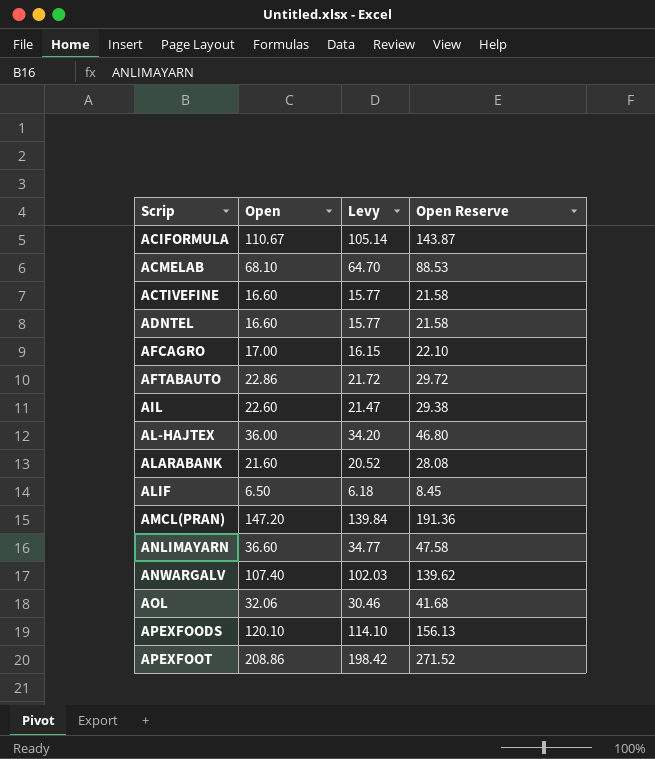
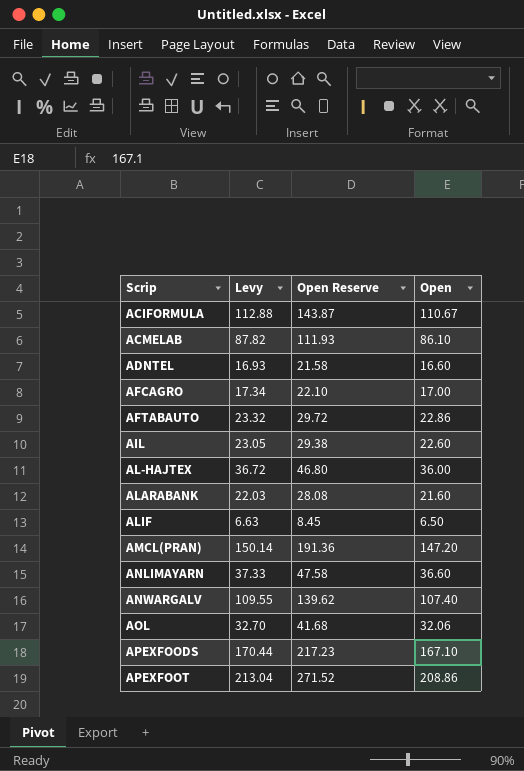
column Levy | formula: [Open] * 0.95 -> [Open] * 1.02
column Open | position: 2 -> 4
row ACTIVEFINE: 16.60 | 15.77 | 21.58 -> none
ACMELAB | Open Reserve: 88.53 -> 111.93
ACMELAB | Open: 68.10 -> 86.10
APEXFOODS | Open Reserve: 156.13 -> 217.23
APEXFOODS | Open: 120.10 -> 167.10

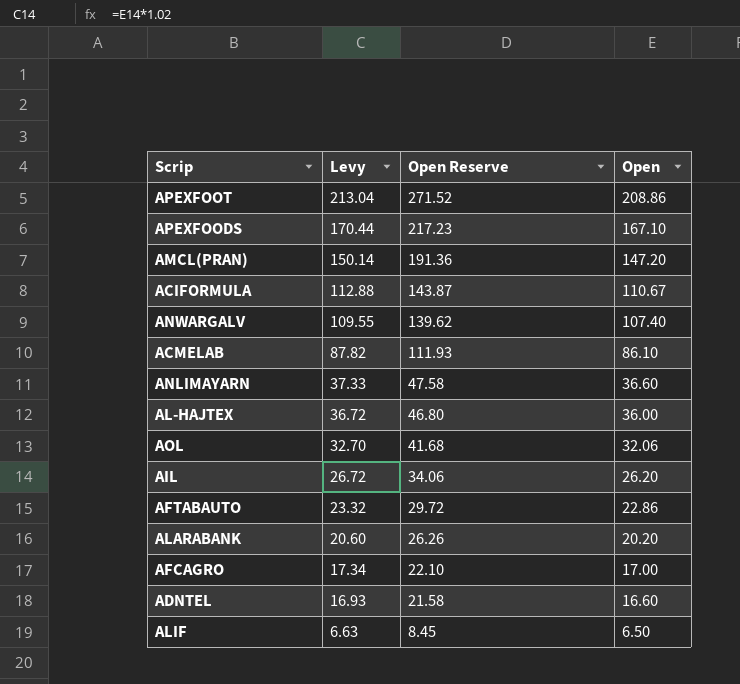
row order: Scrip ascending -> Levy descending
AIL | Levy: 23.05 -> 26.72
AIL | Open Reserve: 29.38 -> 34.06
AIL | Open: 22.60 -> 26.20
ALARABANK | Levy: 22.03 -> 20.60
ALARABANK | Open Reserve: 28.08 -> 26.26
ALARABANK | Open: 21.60 -> 20.20

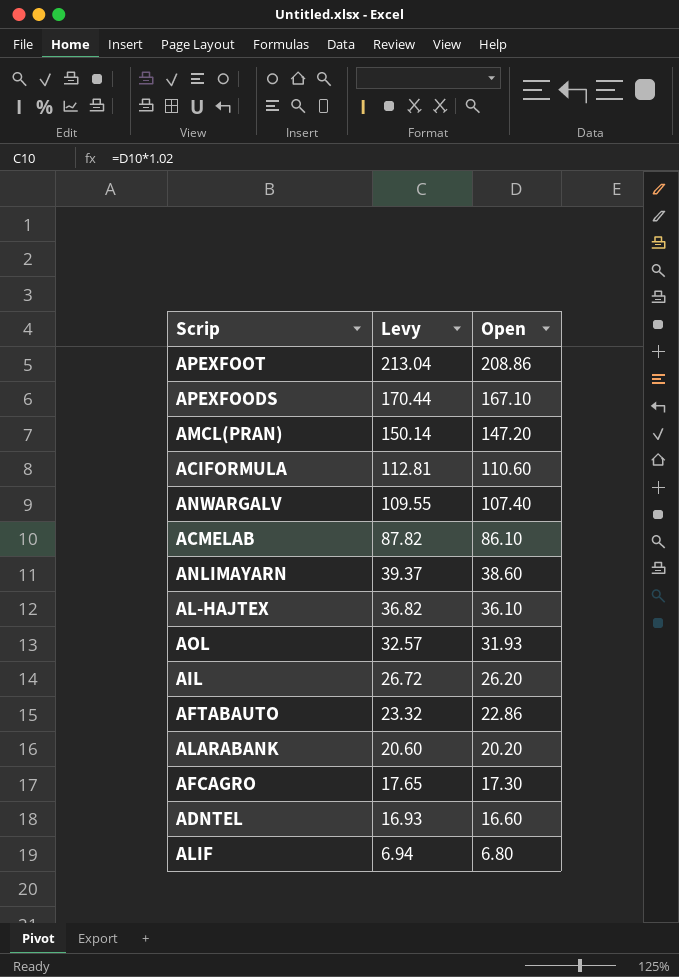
column Open Reserve | formula: [Open] * 1.3 -> none
ACIFORMULA | Levy: 112.88 -> 112.81
ACIFORMULA | Open: 110.67 -> 110.60
ANLIMAYARN | Levy: 37.33 -> 39.37
ANLIMAYARN | Open: 36.60 -> 38.60
AL-HAJTEX | Levy: 36.72 -> 36.82
AL-HAJTEX | Open: 36.00 -> 36.10
AOL | Levy: 32.70 -> 32.57
AOL | Open: 32.06 -> 31.93
AFCAGRO | Levy: 17.34 -> 17.65
AFCAGRO | Open: 17.00 -> 17.30
ALIF | Levy: 6.63 -> 6.94
ALIF | Open: 6.50 -> 6.80

